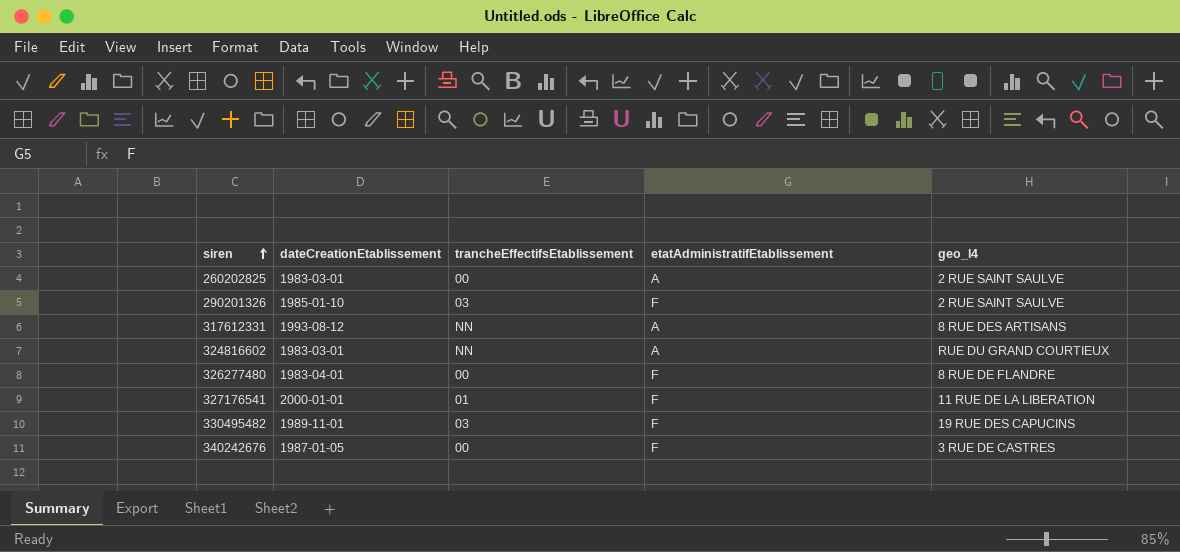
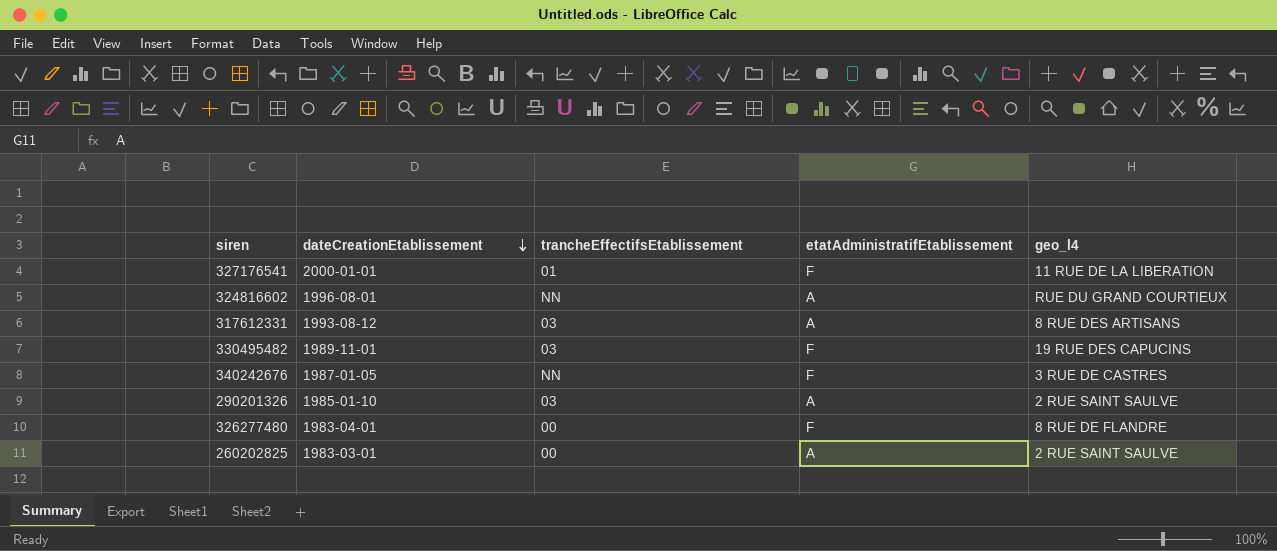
row order: siren ascending -> dateCreationEtablissement descending
324816602 | dateCreationEtablissement: 1983-03-01 -> 1996-08-01
317612331 | trancheEffectifsEtablissement: NN -> 03
340242676 | trancheEffectifsEtablissement: 00 -> NN
290201326 | etatAdministratifEtablissement: F -> A

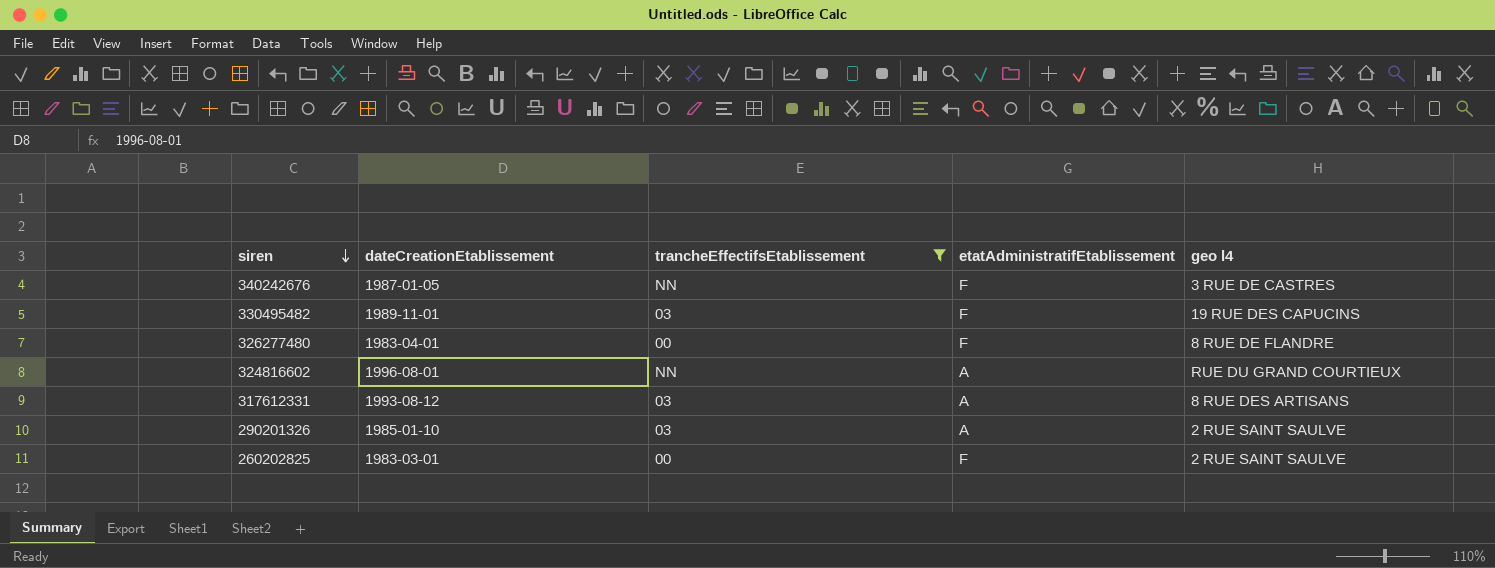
filter: none -> trancheEffectifsEtablissement != 01
row order: dateCreationEtablissement descending -> siren descending
column name: geo_l4 -> geo l4
260202825 | etatAdministratifEtablissement: A -> F

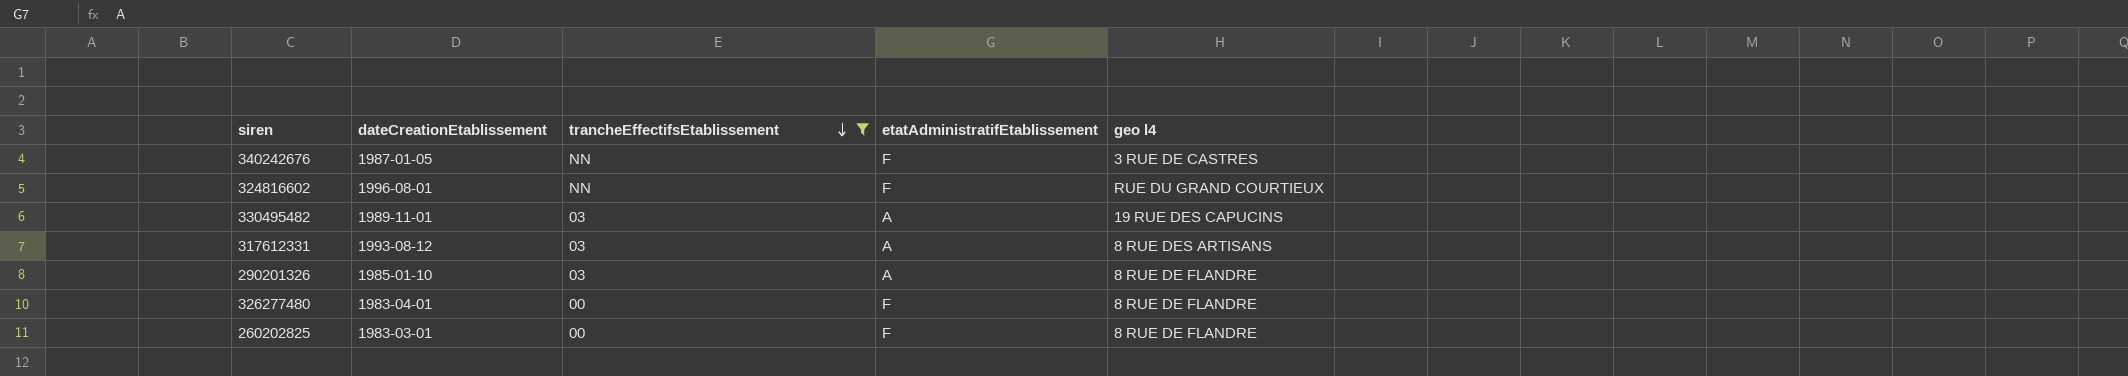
row order: siren descending -> trancheEffectifsEtablissement descending
324816602 | etatAdministratifEtablissement: A -> F
330495482 | etatAdministratifEtablissement: F -> A
290201326 | geo l4: 2 RUE SAINT SAULVE -> 8 RUE DE FLANDRE
260202825 | geo l4: 2 RUE SAINT SAULVE -> 8 RUE DE FLANDRE

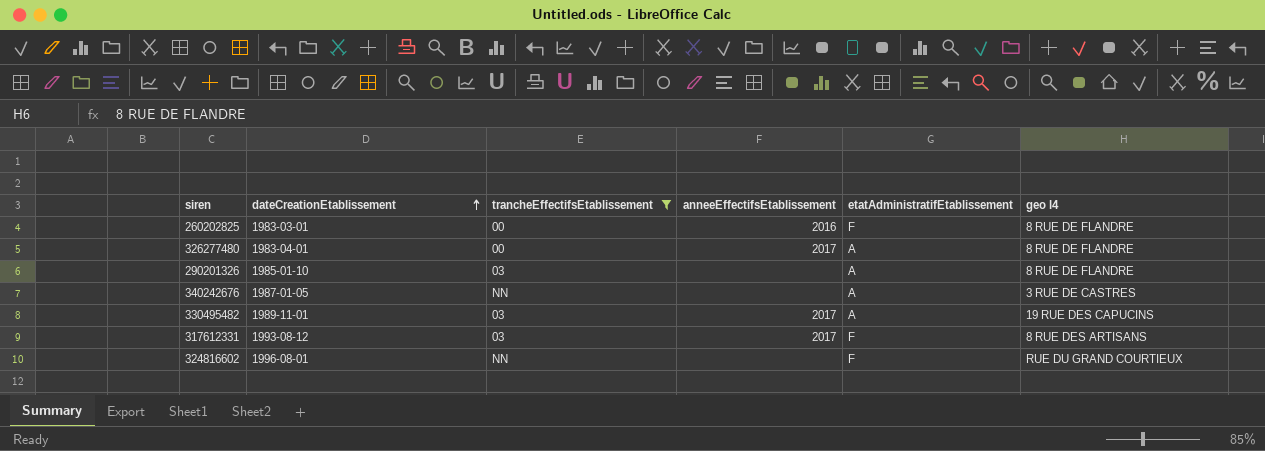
row order: trancheEffectifsEtablissement descending -> dateCreationEtablissement ascending
column anneeEffectifsEtablissement | position: none -> 4
326277480 | etatAdministratifEtablissement: F -> A
340242676 | etatAdministratifEtablissement: F -> A
317612331 | etatAdministratifEtablissement: A -> F

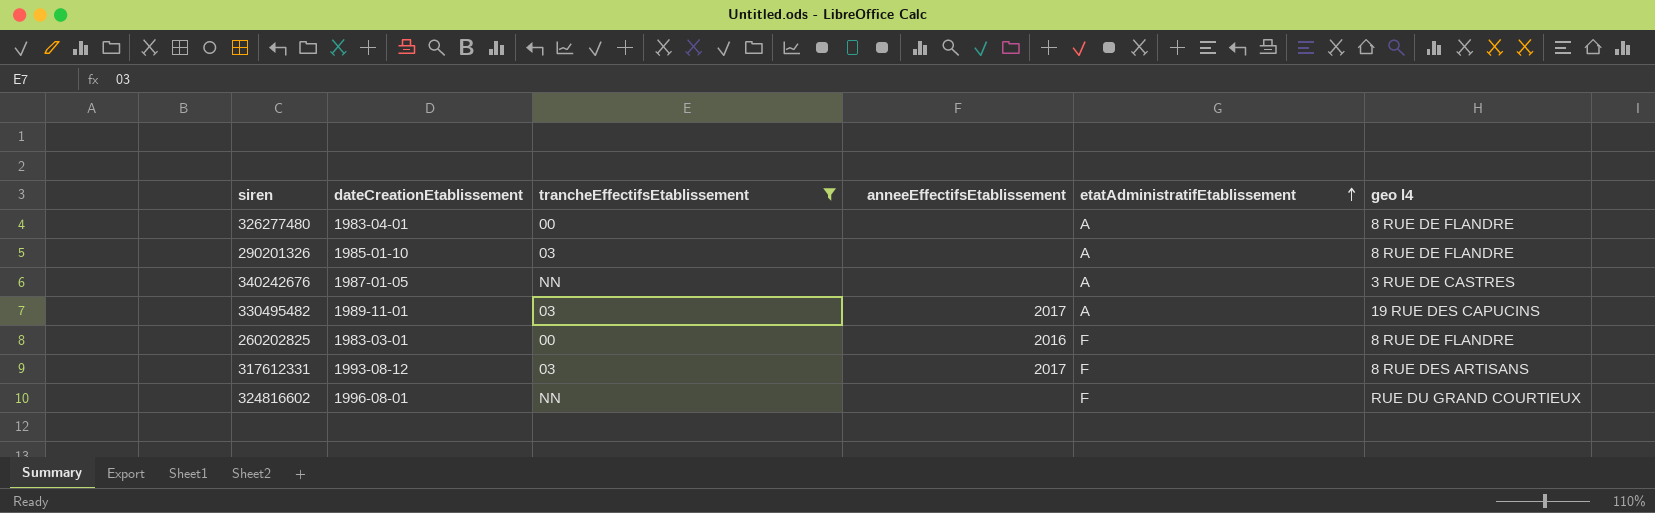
row order: dateCreationEtablissement ascending -> etatAdministratifEtablissement ascending
326277480 | anneeEffectifsEtablissement: 2017 -> none

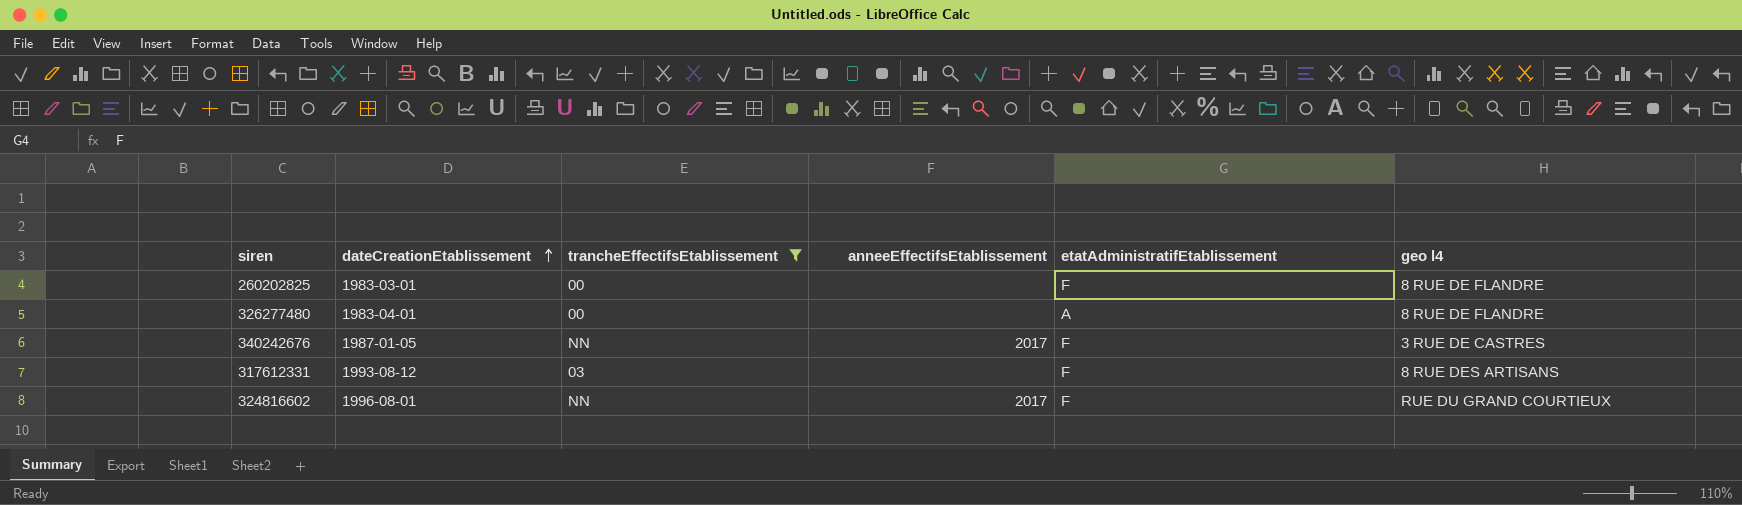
row order: etatAdministratifEtablissement ascending -> dateCreationEtablissement ascending
row 290201326: 1985-01-10 | 03 | none | A | 8 RUE DE FLANDRE -> none
row 330495482: 1989-11-01 | 03 | 2017 | A | 19 RUE DES CAPUCINS -> none
260202825 | anneeEffectifsEtablissement: 2016 -> none
340242676 | anneeEffectifsEtablissement: none -> 2017
340242676 | etatAdministratifEtablissement: A -> F
317612331 | anneeEffectifsEtablissement: 2017 -> none
324816602 | anneeEffectifsEtablissement: none -> 2017

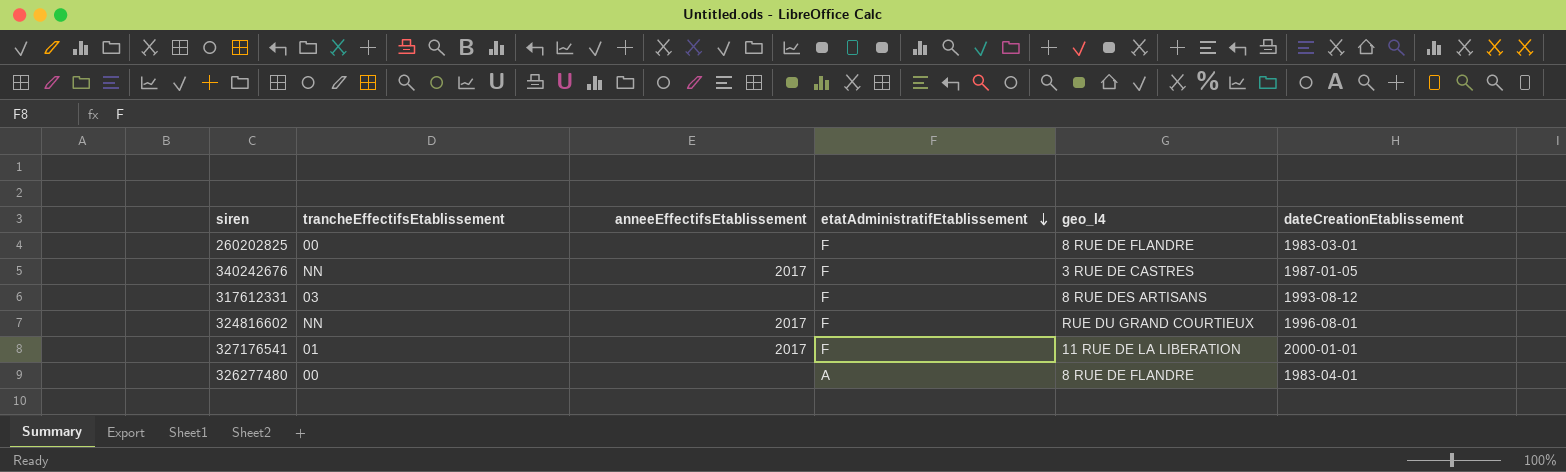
filter: trancheEffectifsEtablissement != 01 -> none
row order: dateCreationEtablissement ascending -> etatAdministratifEtablissement descending
column name: geo l4 -> geo_l4
column dateCreationEtablissement | position: 2 -> 6

